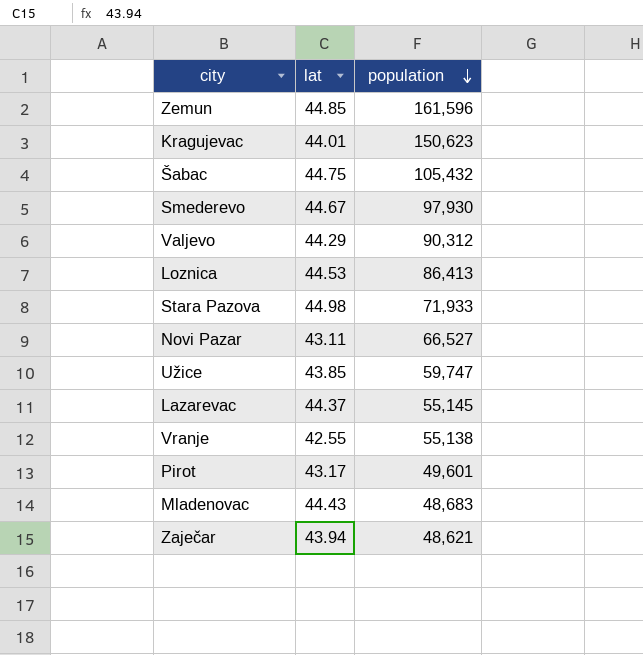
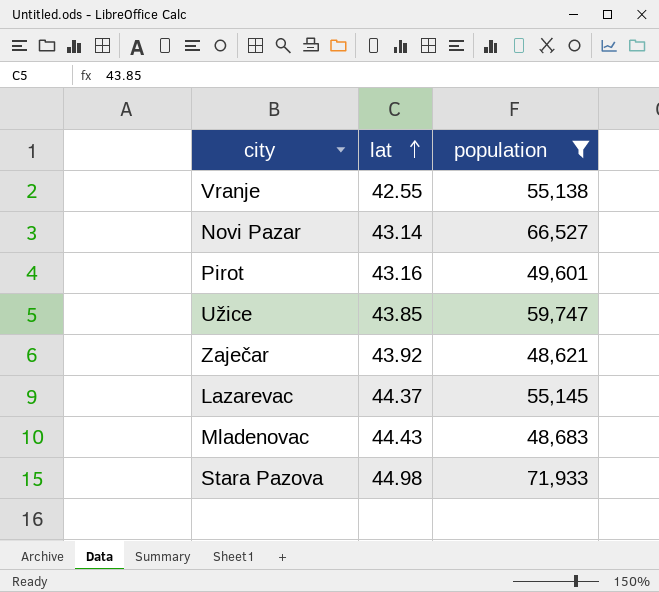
filter: none -> population <= 71,933
row order: population descending -> lat ascending
Novi Pazar | lat: 43.11 -> 43.14
Pirot | lat: 43.17 -> 43.16
Zaječar | lat: 43.94 -> 43.92

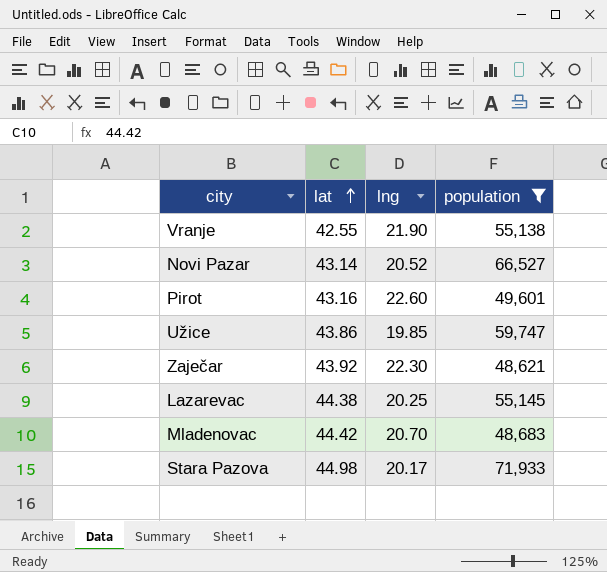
column lng | position: none -> 3
Užice | lat: 43.85 -> 43.86
Lazarevac | lat: 44.37 -> 44.38
Mladenovac | lat: 44.43 -> 44.42

